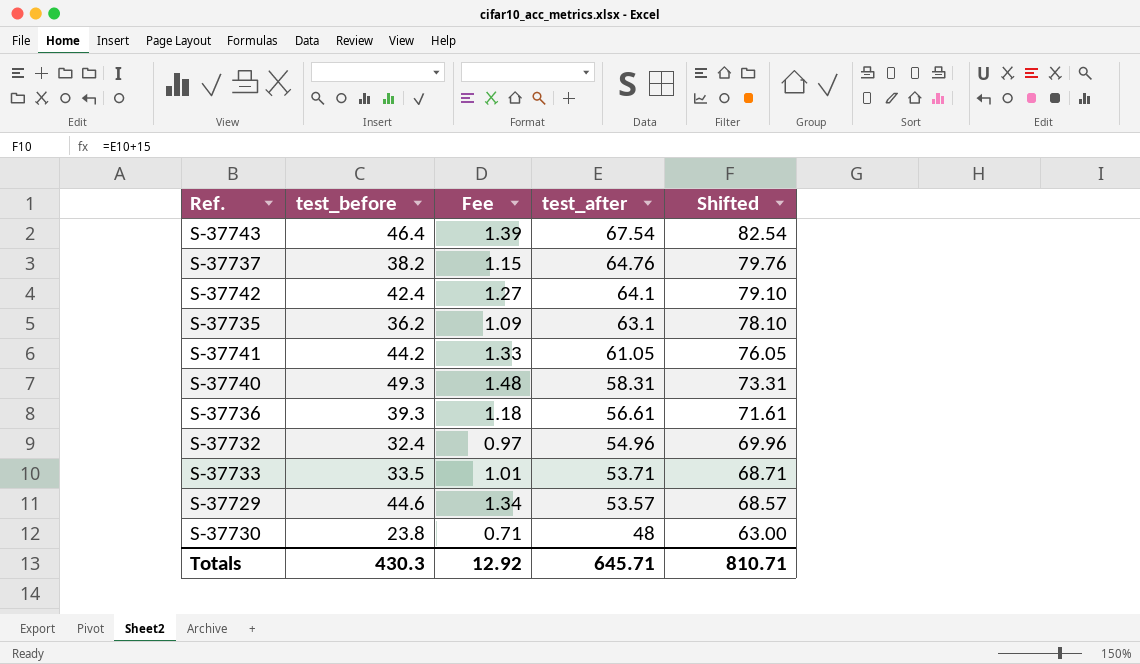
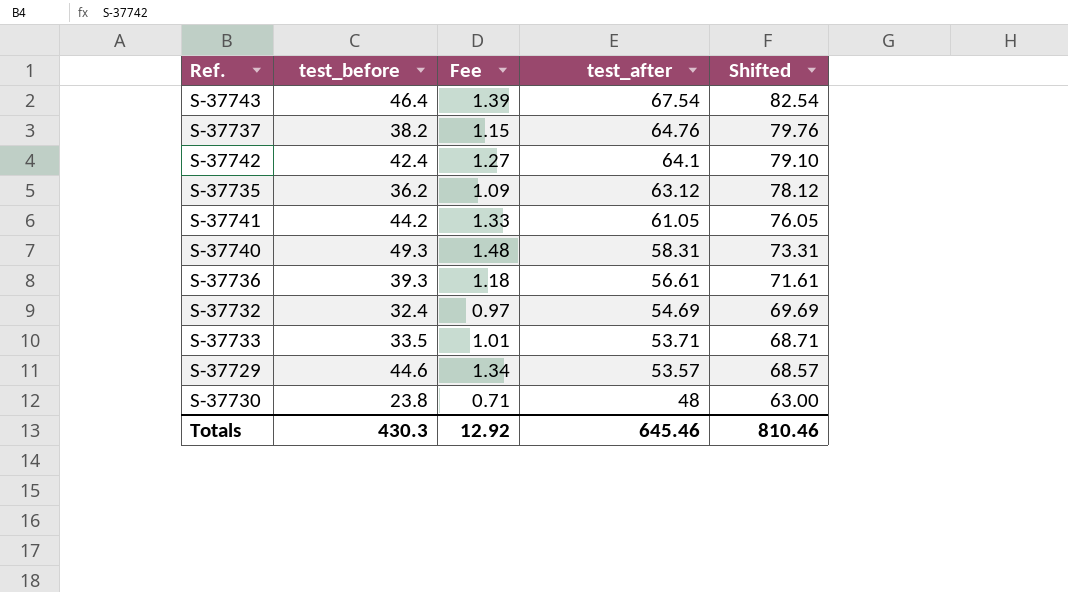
S-37735 | test_after: 63.1 -> 63.12
S-37735 | Shifted: 78.10 -> 78.12
S-37732 | test_after: 54.96 -> 54.69
S-37732 | Shifted: 69.96 -> 69.69
Totals | test_after: 645.71 -> 645.46
Totals | Shifted: 810.71 -> 810.46

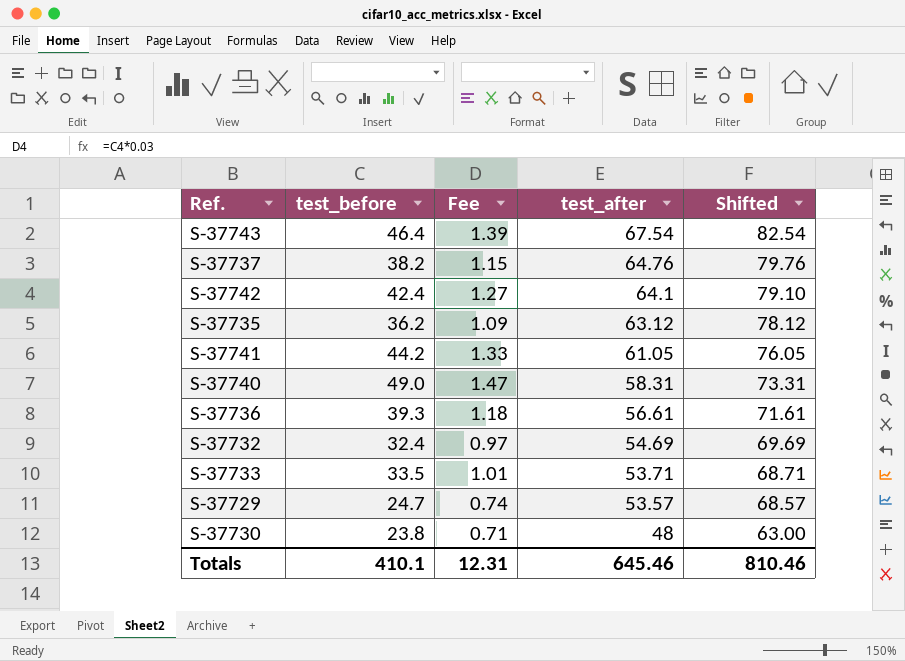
S-37740 | test_before: 49.3 -> 49.0
S-37740 | Fee: 1.48 -> 1.47
S-37729 | test_before: 44.6 -> 24.7
S-37729 | Fee: 1.34 -> 0.74
Totals | test_before: 430.3 -> 410.1
Totals | Fee: 12.92 -> 12.31

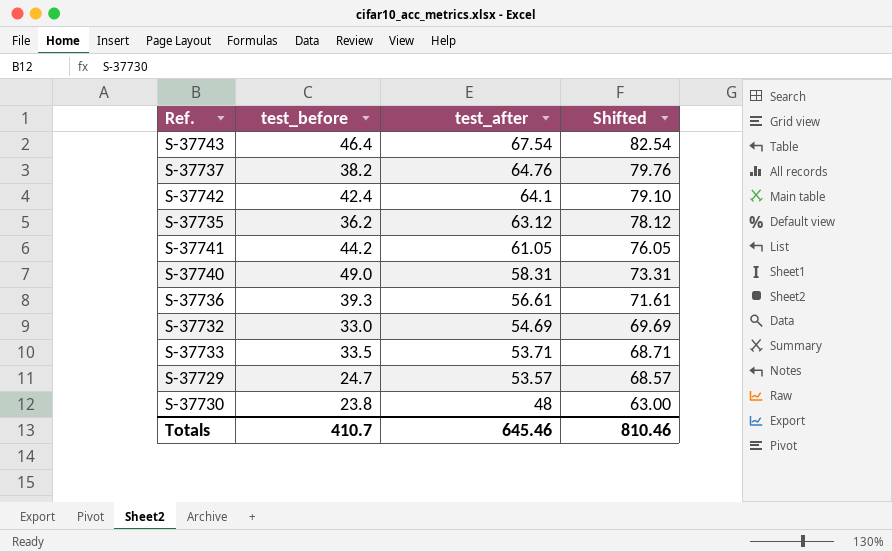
column Fee | formula: [test_before] * 0.03 -> none
S-37732 | test_before: 32.4 -> 33.0
Totals | test_before: 410.1 -> 410.7

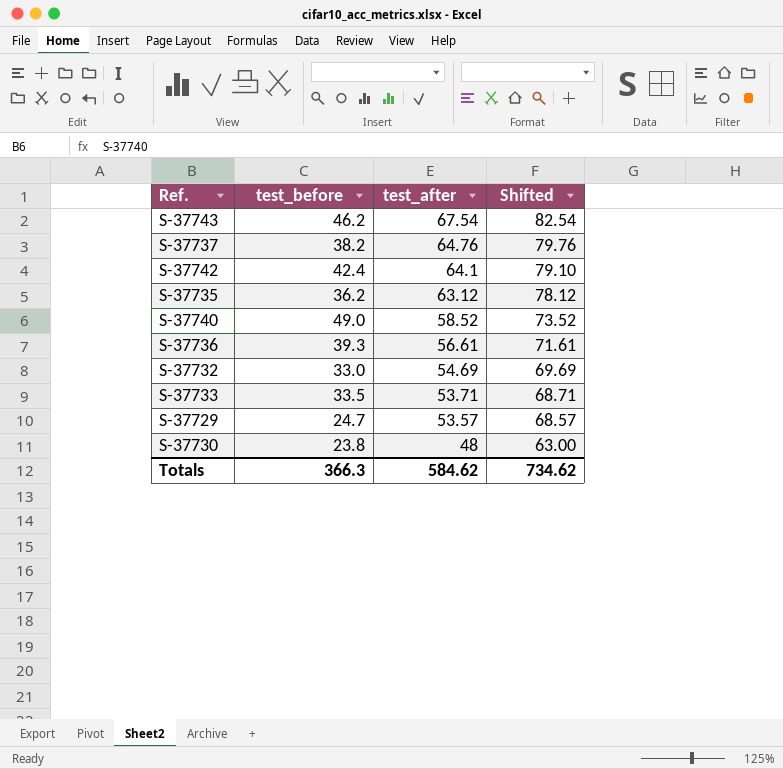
row S-37741: 44.2 | 61.05 | 76.05 -> none
S-37743 | test_before: 46.4 -> 46.2
S-37740 | test_after: 58.31 -> 58.52
S-37740 | Shifted: 73.31 -> 73.52
Totals | test_before: 410.7 -> 366.3
Totals | test_after: 645.46 -> 584.62
Totals | Shifted: 810.46 -> 734.62

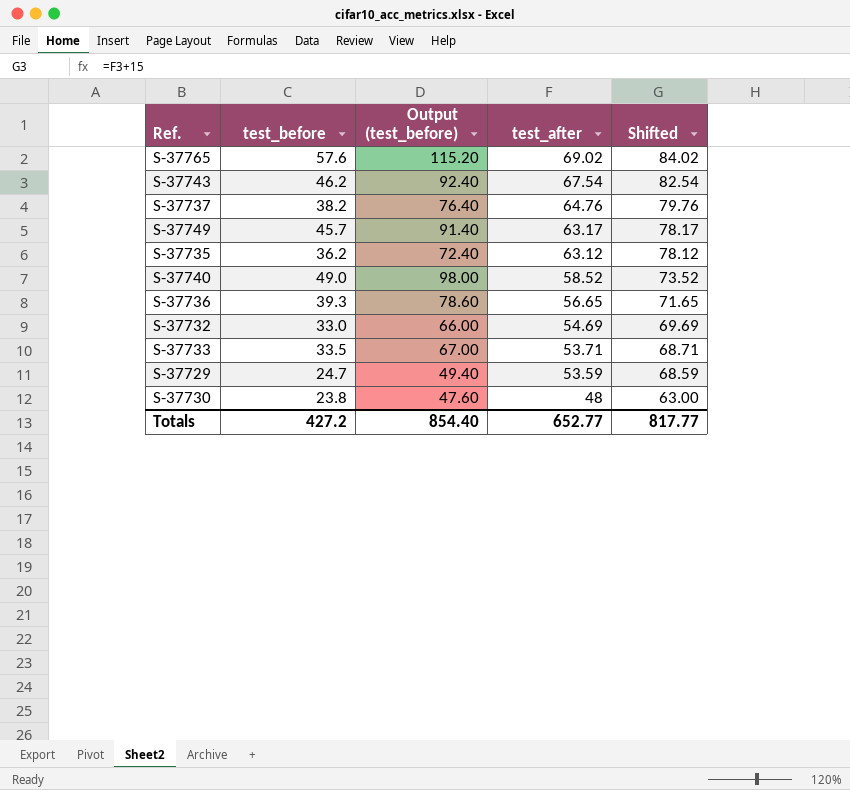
column Output (test_before) | formula: none -> [test_before] * 2
row S-37742: 42.4 | 64.1 | 79.10 -> none
row S-37765: none -> 57.6 | 115.20 | 69.02 | 84.02
row S-37749: none -> 45.7 | 91.40 | 63.17 | 78.17
S-37736 | test_after: 56.61 -> 56.65
S-37736 | Shifted: 71.61 -> 71.65
S-37729 | test_after: 53.57 -> 53.59
S-37729 | Shifted: 68.57 -> 68.59
Totals | test_before: 366.3 -> 427.2
Totals | test_after: 584.62 -> 652.77
Totals | Shifted: 734.62 -> 817.77

